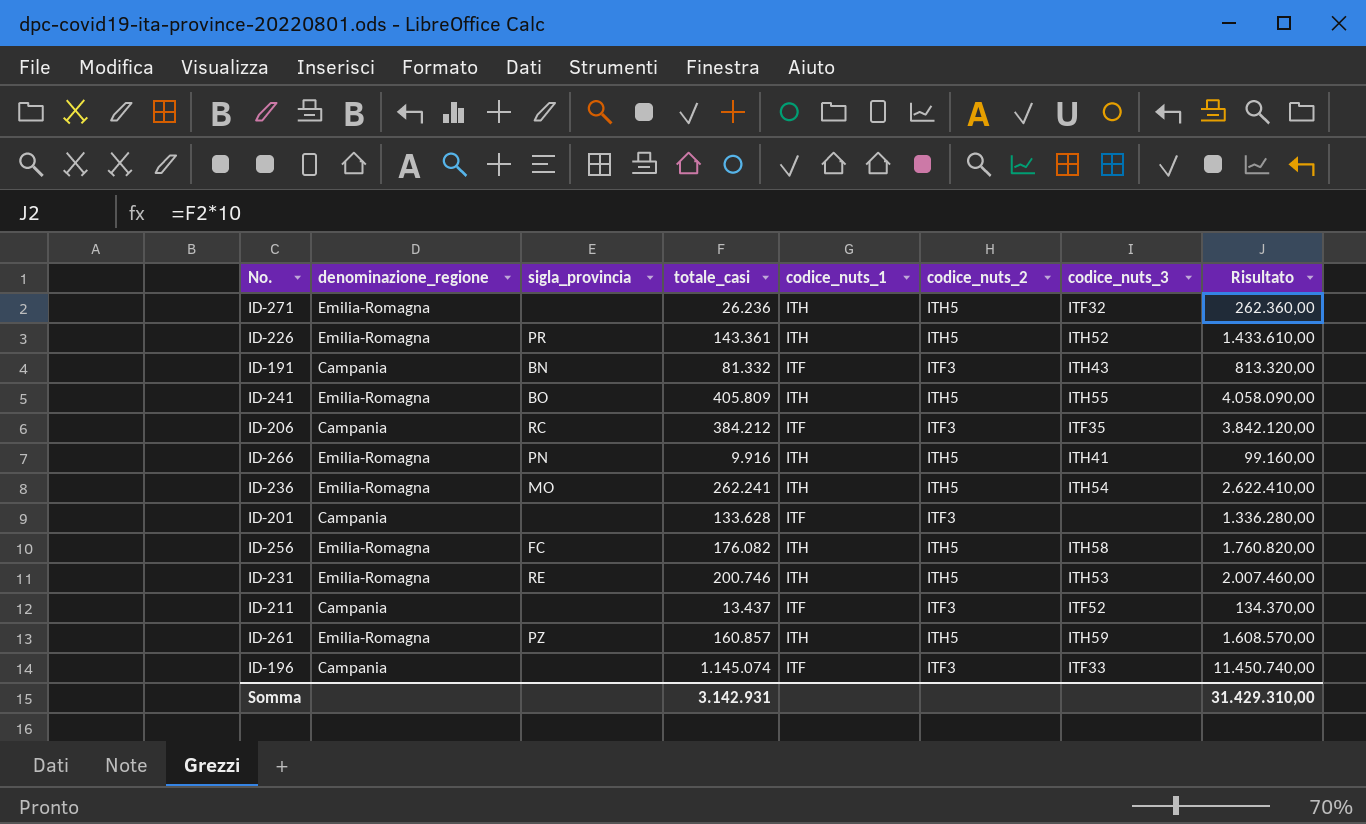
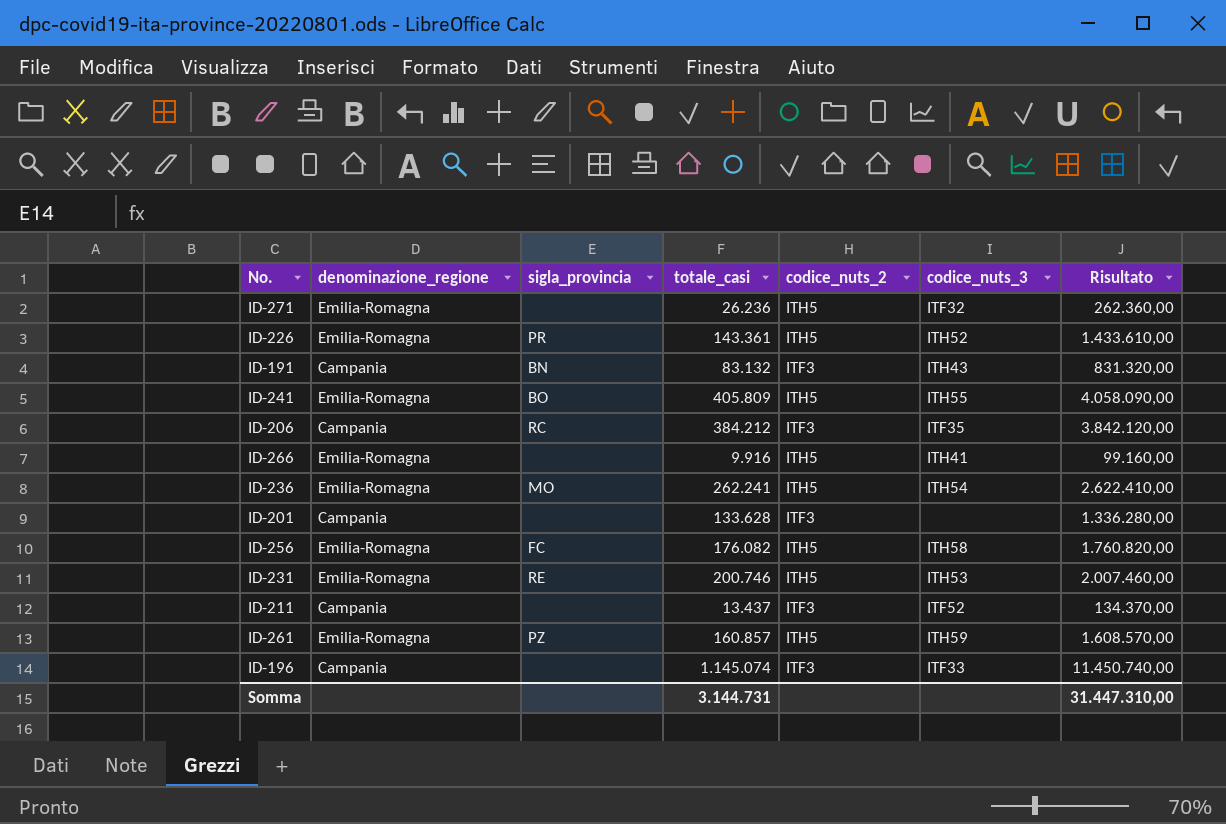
column codice_nuts_1 | position: 5 -> none
ID-191 | totale_casi: 81.332 -> 83.132
ID-191 | Risultato: 813.320,00 -> 831.320,00
ID-266 | sigla_provincia: PN -> none
Somma | totale_casi: 3.142.931 -> 3.144.731
Somma | Risultato: 31.429.310,00 -> 31.447.310,00

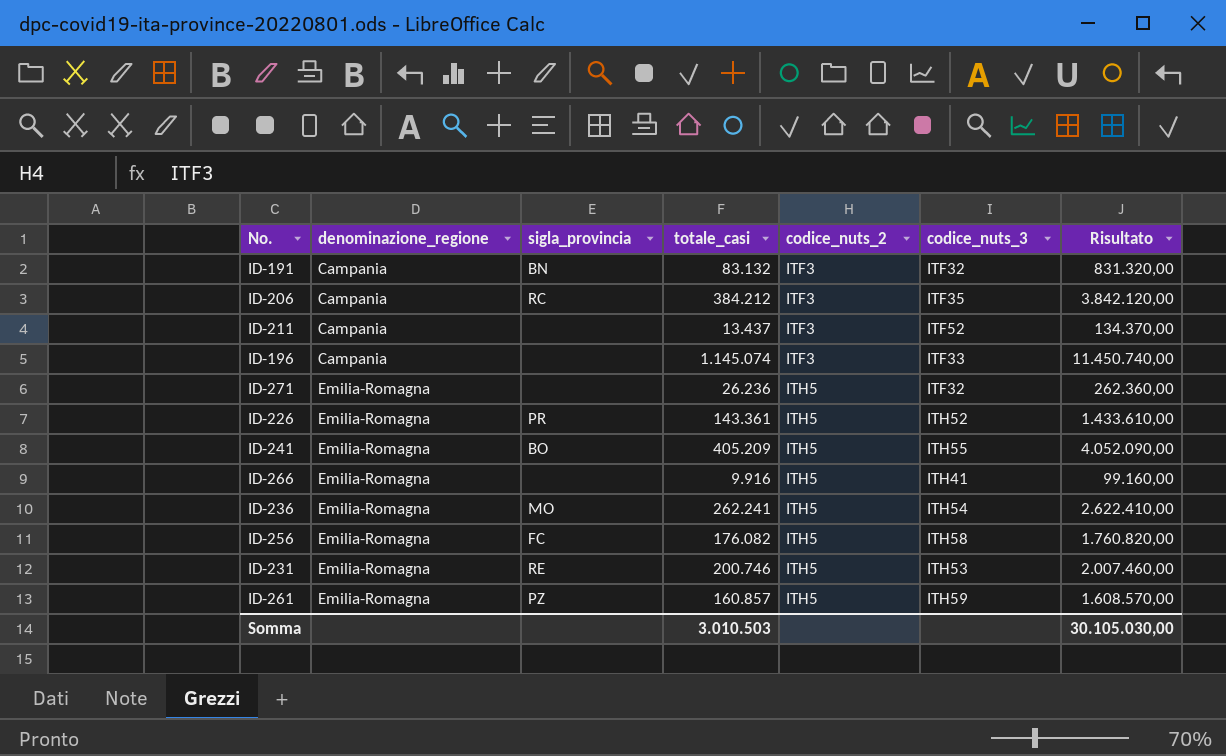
row order: none -> denominazione_regione ascending
row ID-201: Campania | none | 133.628 | ITF3 | none | 1.336.280,00 -> none
ID-191 | codice_nuts_3: ITH43 -> ITF32
ID-241 | totale_casi: 405.809 -> 405.209
ID-241 | Risultato: 4.058.090,00 -> 4.052.090,00
Somma | totale_casi: 3.144.731 -> 3.010.503
Somma | Risultato: 31.447.310,00 -> 30.105.030,00

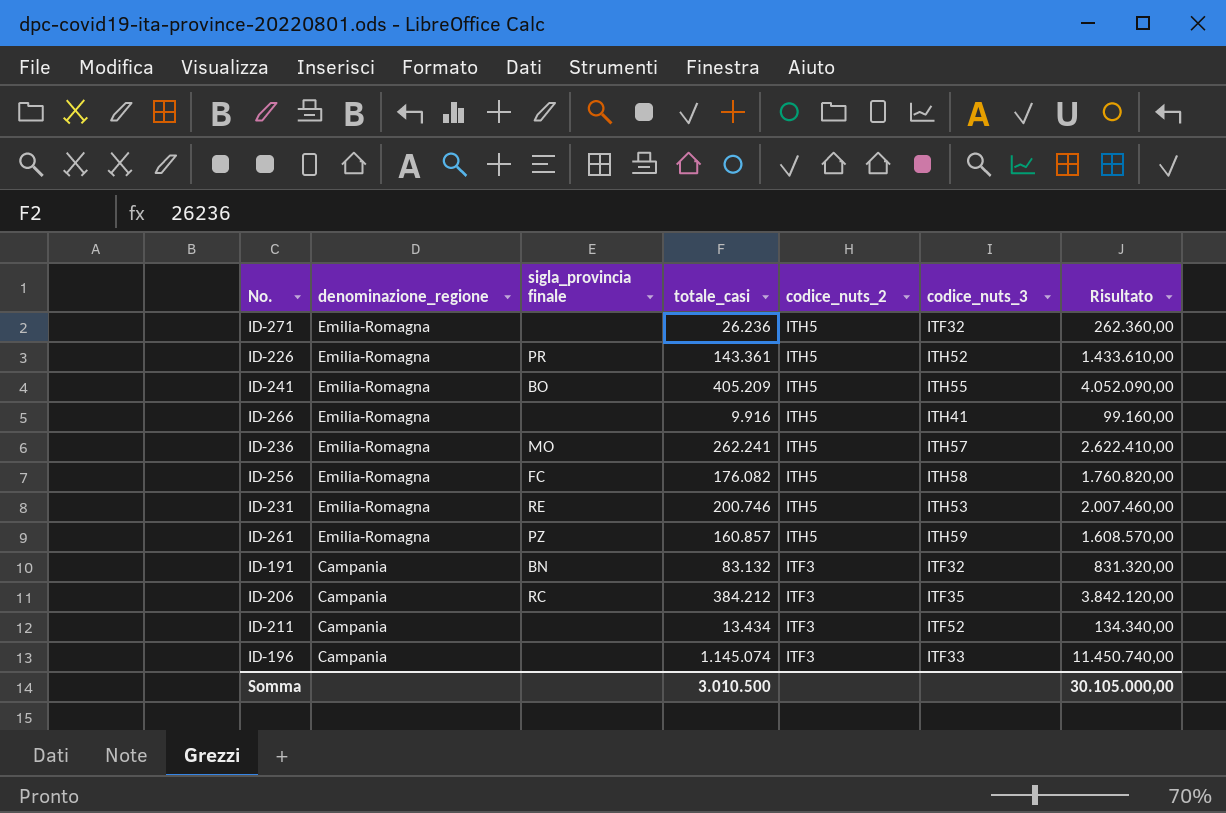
row order: denominazione_regione ascending -> denominazione_regione descending
column name: sigla_provincia -> sigla_provincia finale
ID-236 | codice_nuts_3: ITH54 -> ITH57
ID-211 | totale_casi: 13.437 -> 13.434
ID-211 | Risultato: 134.370,00 -> 134.340,00
Somma | totale_casi: 3.010.503 -> 3.010.500
Somma | Risultato: 30.105.030,00 -> 30.105.000,00

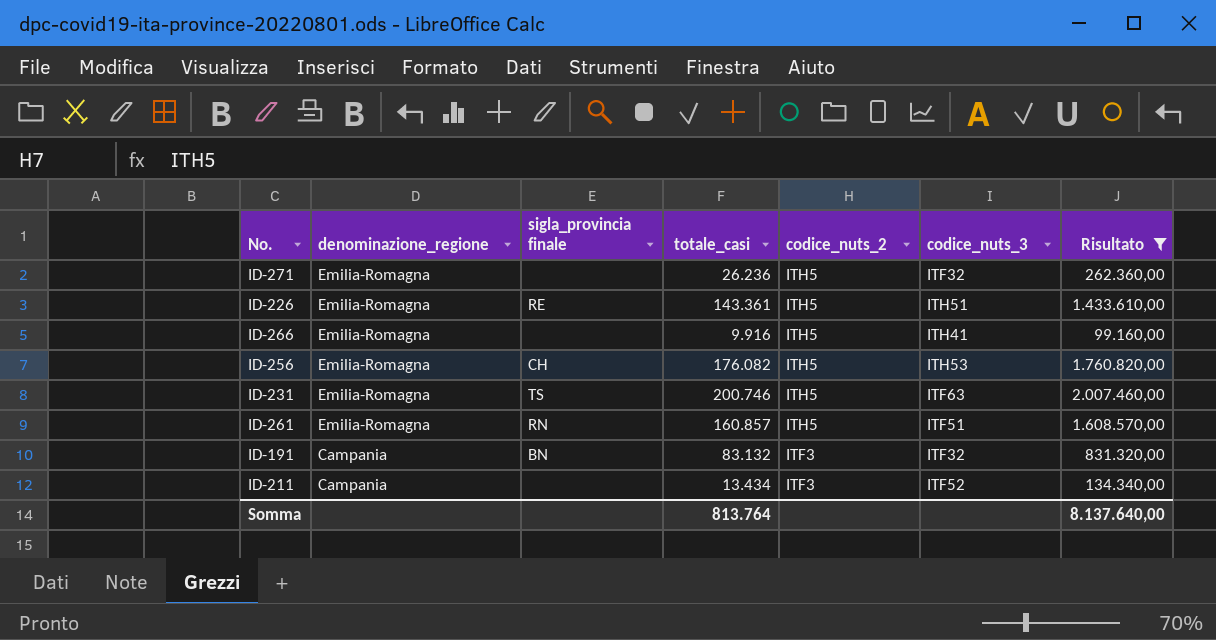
filter: none -> Risultato <= 2.007.460,00
ID-226 | sigla_provincia finale: PR -> RE
ID-226 | codice_nuts_3: ITH52 -> ITH51
ID-256 | sigla_provincia finale: FC -> CH
ID-256 | codice_nuts_3: ITH58 -> ITH53
ID-231 | sigla_provincia finale: RE -> TS
ID-231 | codice_nuts_3: ITH53 -> ITF63
ID-261 | sigla_provincia finale: PZ -> RN
ID-261 | codice_nuts_3: ITH59 -> ITF51
Somma | totale_casi: 3.010.500 -> 813.764
Somma | Risultato: 30.105.000,00 -> 8.137.640,00

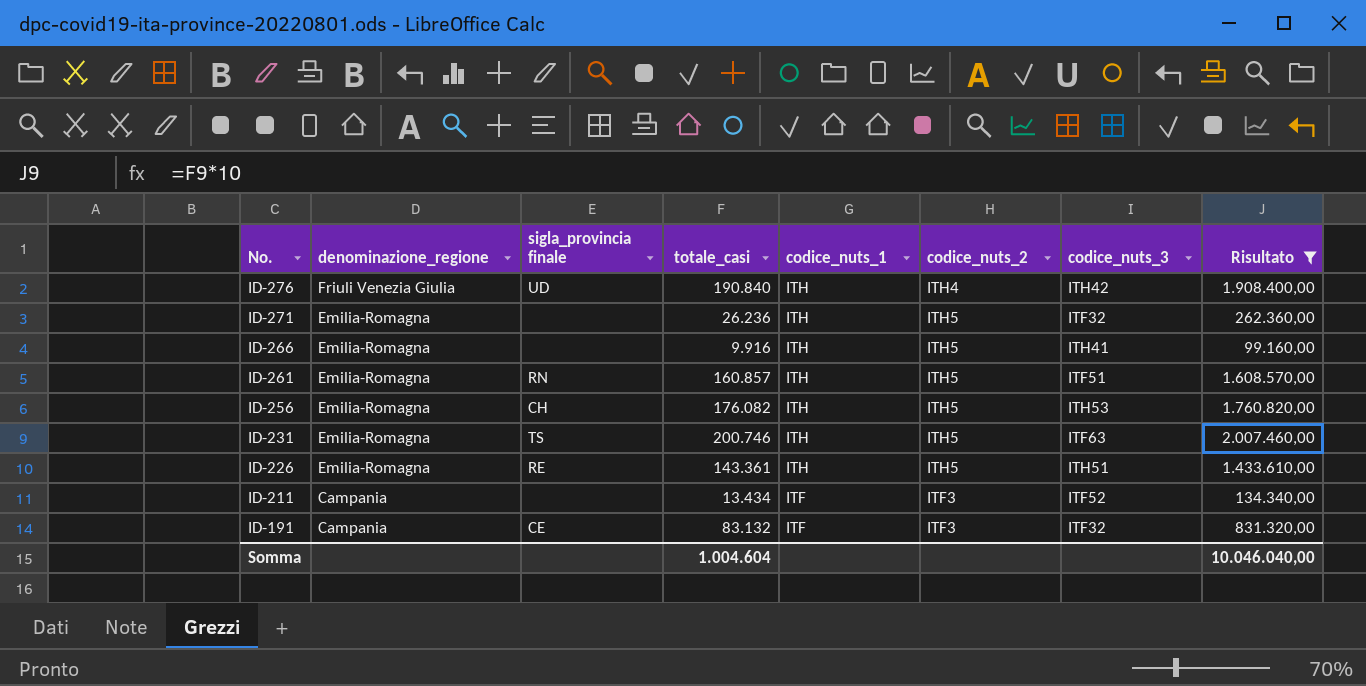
row order: denominazione_regione descending -> No. descending
column codice_nuts_1 | position: none -> 5
row ID-276: none -> Friuli Venezia Giulia | UD | 190.840 | ITH | ITH4 | ITH42 | 1.908.400,00
ID-191 | sigla_provincia finale: BN -> CE
Somma | totale_casi: 813.764 -> 1.004.604
Somma | Risultato: 8.137.640,00 -> 10.046.040,00

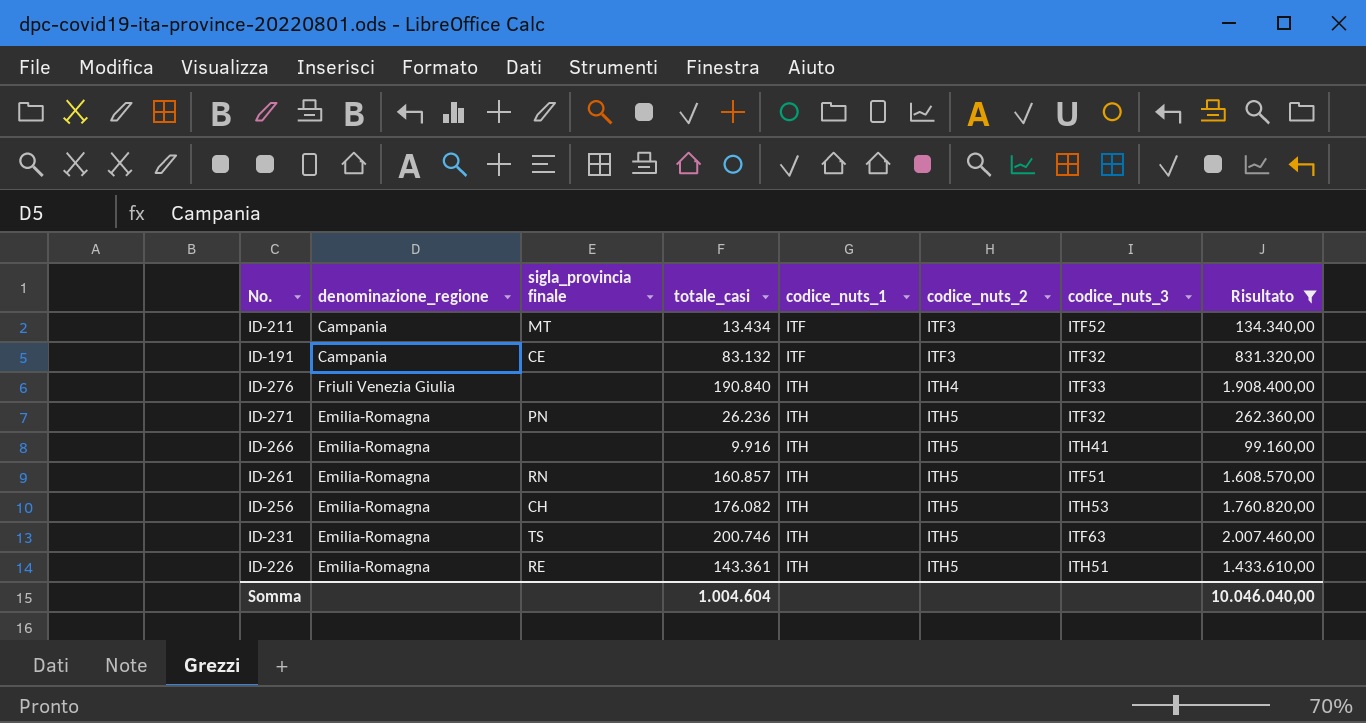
row order: No. descending -> codice_nuts_1 ascending
ID-211 | sigla_provincia finale: none -> MT
ID-276 | sigla_provincia finale: UD -> none
ID-276 | codice_nuts_3: ITH42 -> ITF33
ID-271 | sigla_provincia finale: none -> PN

